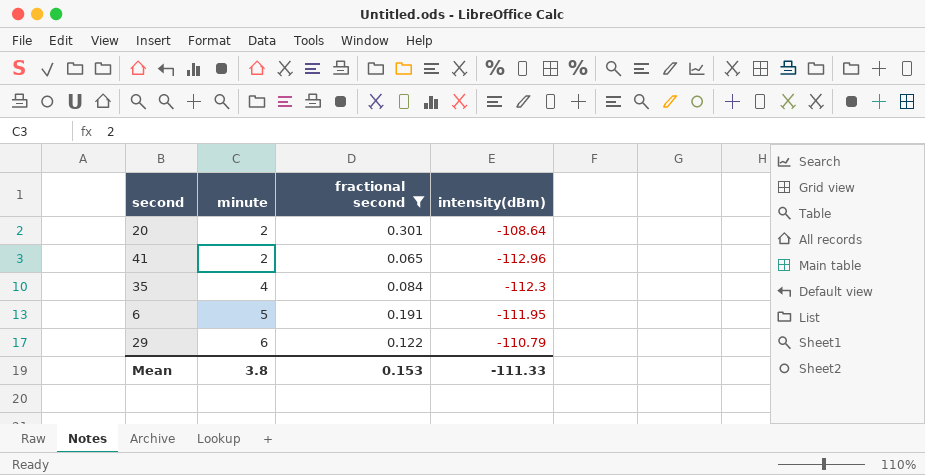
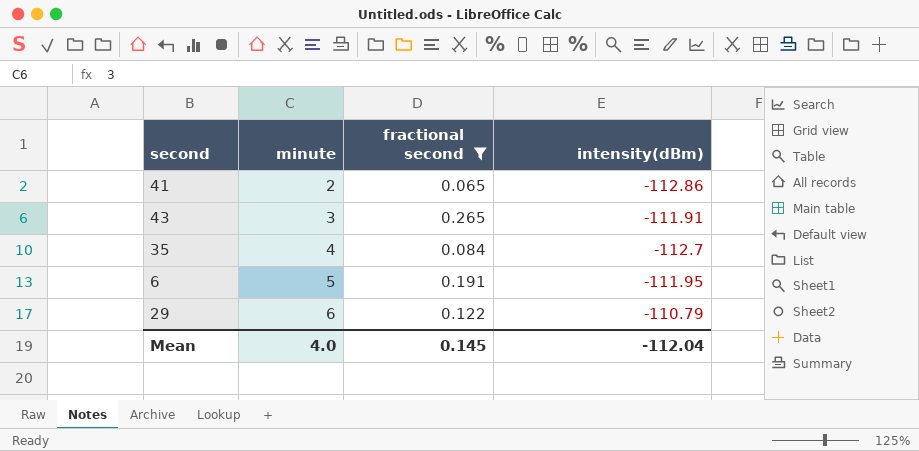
row 20: 2 | 0.301 | -108.64 -> none
41 | intensity(dBm): -112.96 -> -112.86
row 43: none -> 3 | 0.265 | -111.91
35 | intensity(dBm): -112.3 -> -112.7
Mean | minute: 3.8 -> 4.0
Mean | fractional second: 0.153 -> 0.145
Mean | intensity(dBm): -111.33 -> -112.04

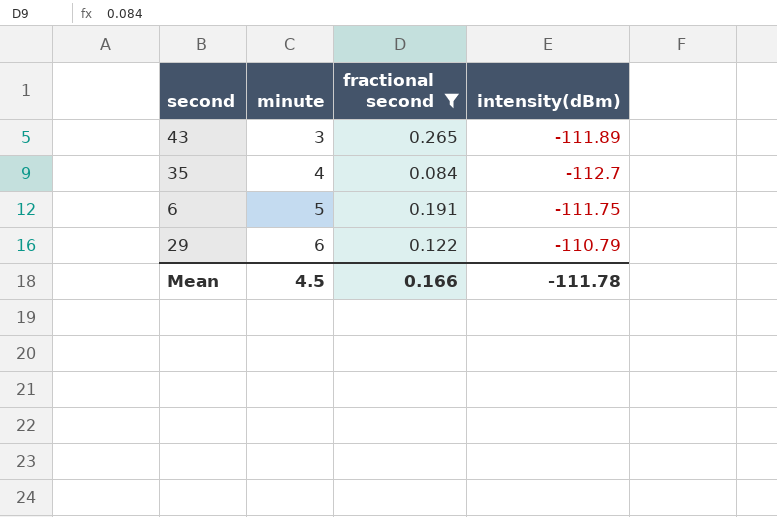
row 41: 2 | 0.065 | -112.86 -> none
43 | intensity(dBm): -111.91 -> -111.89
6 | intensity(dBm): -111.95 -> -111.75
Mean | minute: 4.0 -> 4.5
Mean | fractional second: 0.145 -> 0.166
Mean | intensity(dBm): -112.04 -> -111.78

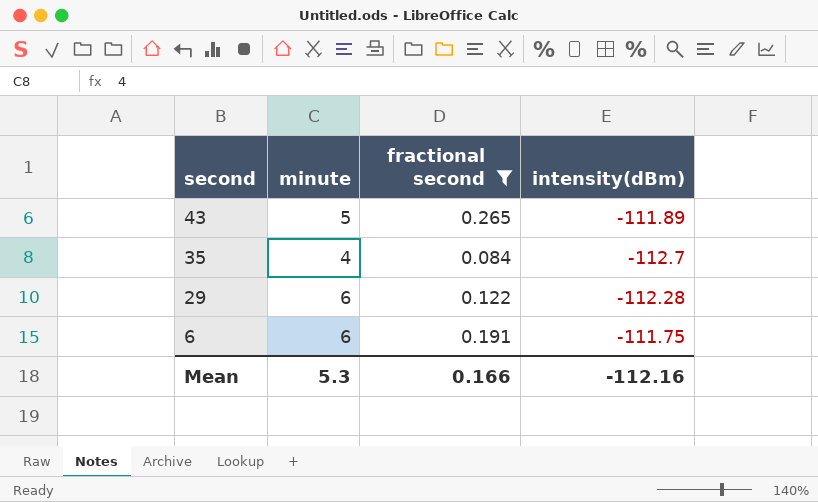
row order: minute ascending -> second descending
43 | minute: 3 -> 5
29 | intensity(dBm): -110.79 -> -112.28
6 | minute: 5 -> 6
Mean | minute: 4.5 -> 5.3
Mean | intensity(dBm): -111.78 -> -112.16

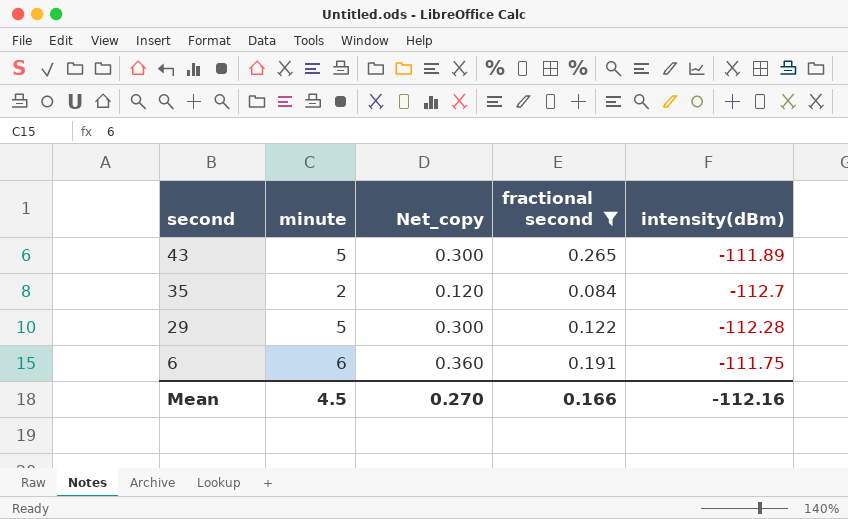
column Net_copy | formula: none -> [minute] * 0.06
35 | minute: 4 -> 2
29 | minute: 6 -> 5
Mean | minute: 5.3 -> 4.5

